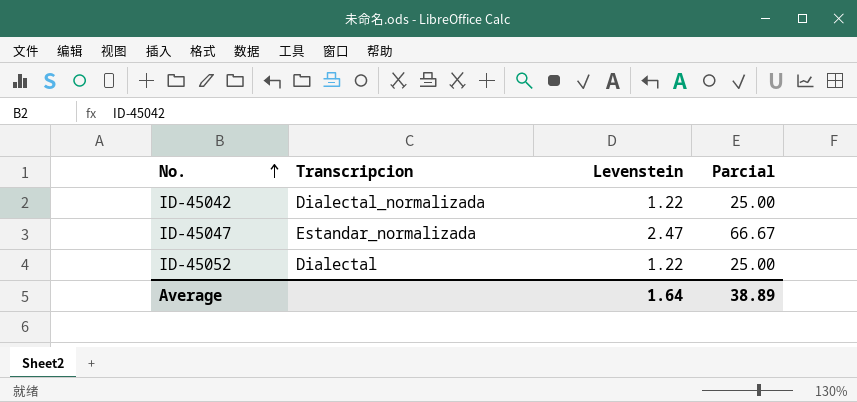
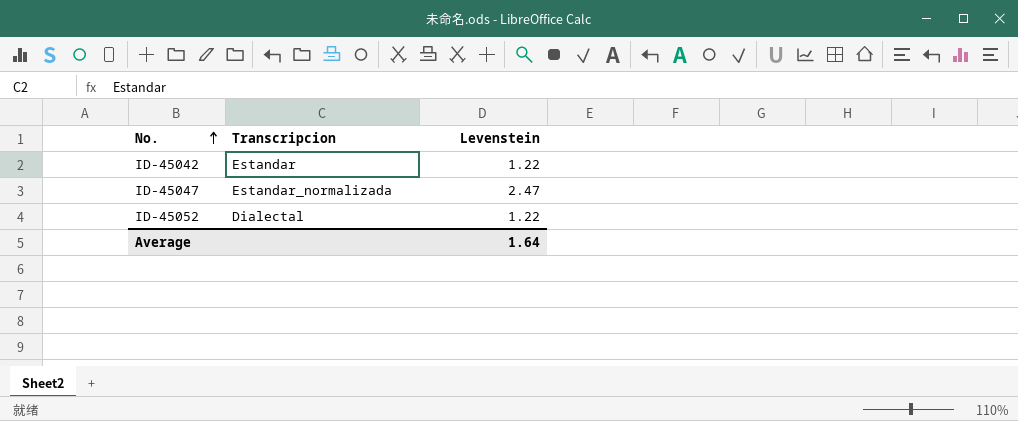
column Parcial | position: 4 -> none
ID-45042 | Transcripcion: Dialectal_normalizada -> Estandar

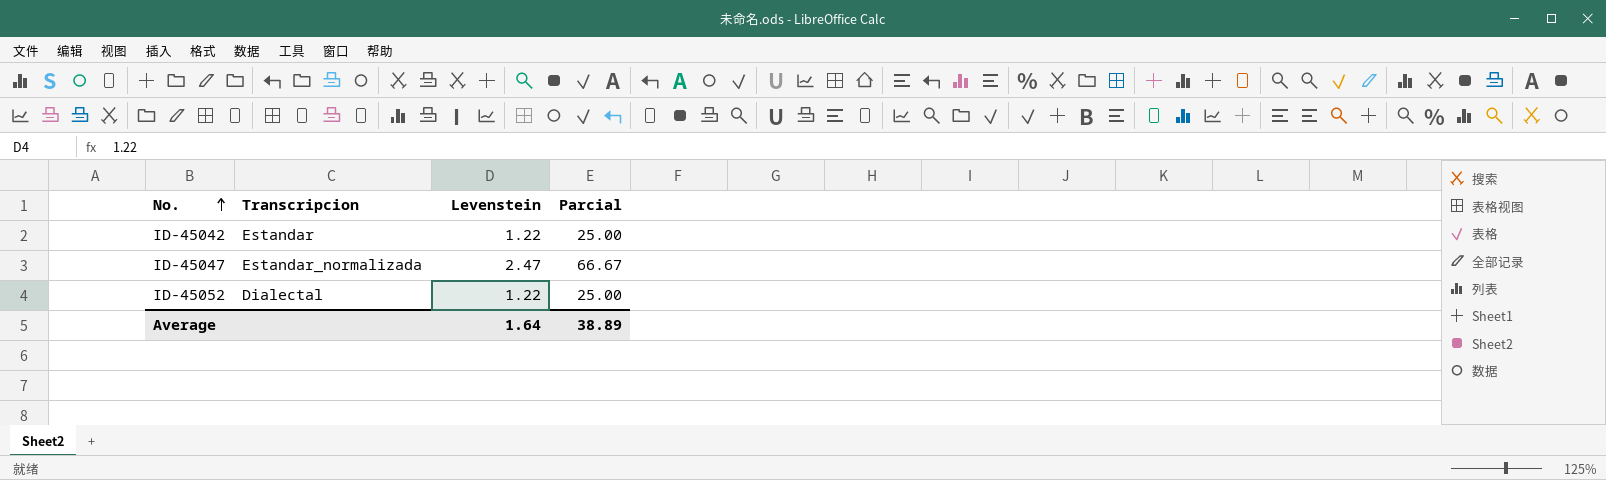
column Parcial | position: none -> 4

